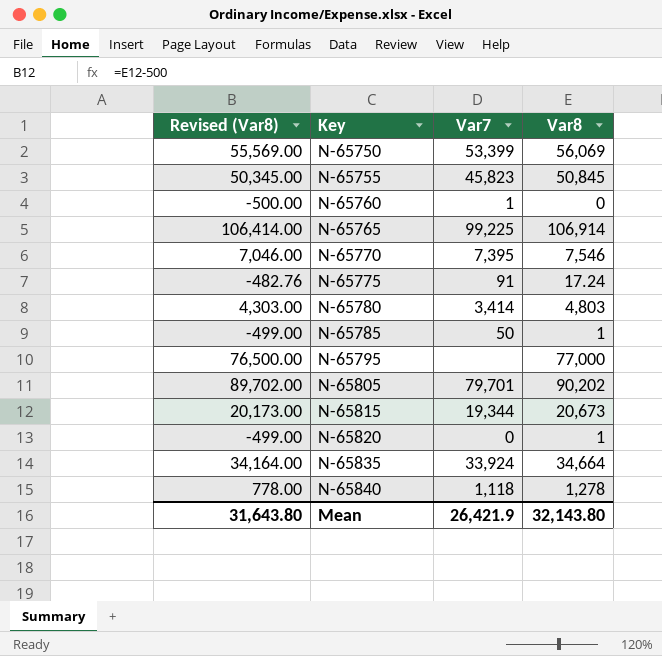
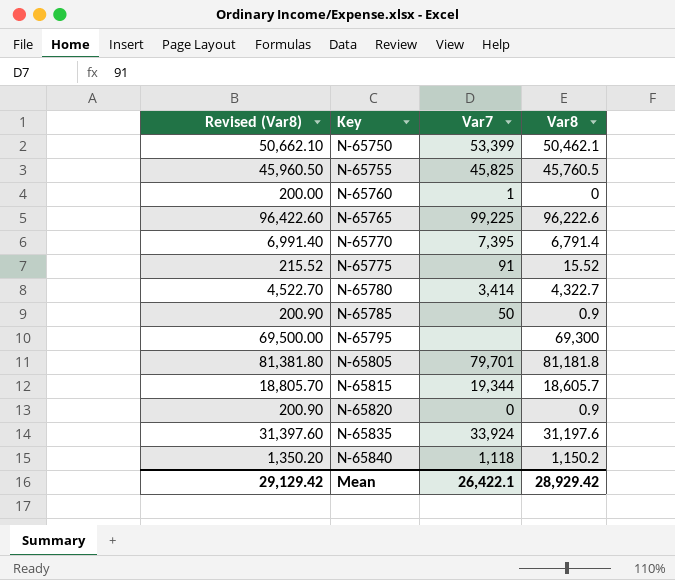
column Revised (Var8) | formula: [Var8] - 500 -> [Var8] + 200
N-65750 | Var8: 56,069 -> 50,462.1
N-65755 | Var7: 45,823 -> 45,825
N-65755 | Var8: 50,845 -> 45,760.5
N-65765 | Var8: 106,914 -> 96,222.6
N-65770 | Var8: 7,546 -> 6,791.4
N-65775 | Var8: 17.24 -> 15.52
N-65780 | Var8: 4,803 -> 4,322.7
N-65785 | Var8: 1 -> 0.9
N-65795 | Var8: 77,000 -> 69,300
N-65805 | Var8: 90,202 -> 81,181.8
N-65815 | Var8: 20,673 -> 18,605.7
N-65820 | Var8: 1 -> 0.9
N-65835 | Var8: 34,664 -> 31,197.6
N-65840 | Var8: 1,278 -> 1,150.2
Mean | Revised (Var8): 31,643.80 -> 29,129.42
Mean | Var7: 26,421.9 -> 26,422.1
Mean | Var8: 32,143.80 -> 28,929.42

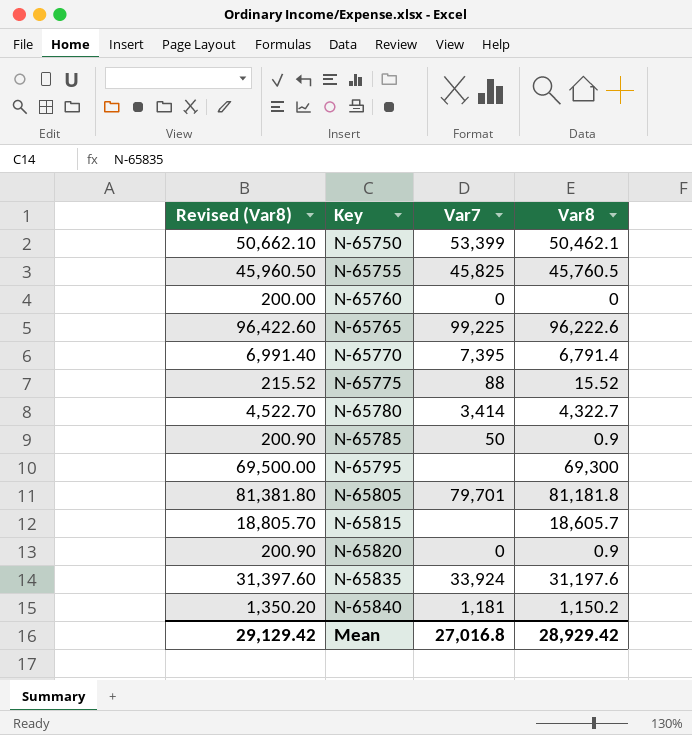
N-65760 | Var7: 1 -> 0
N-65775 | Var7: 91 -> 88
N-65815 | Var7: 19,344 -> none
N-65840 | Var7: 1,118 -> 1,181
Mean | Var7: 26,422.1 -> 27,016.8

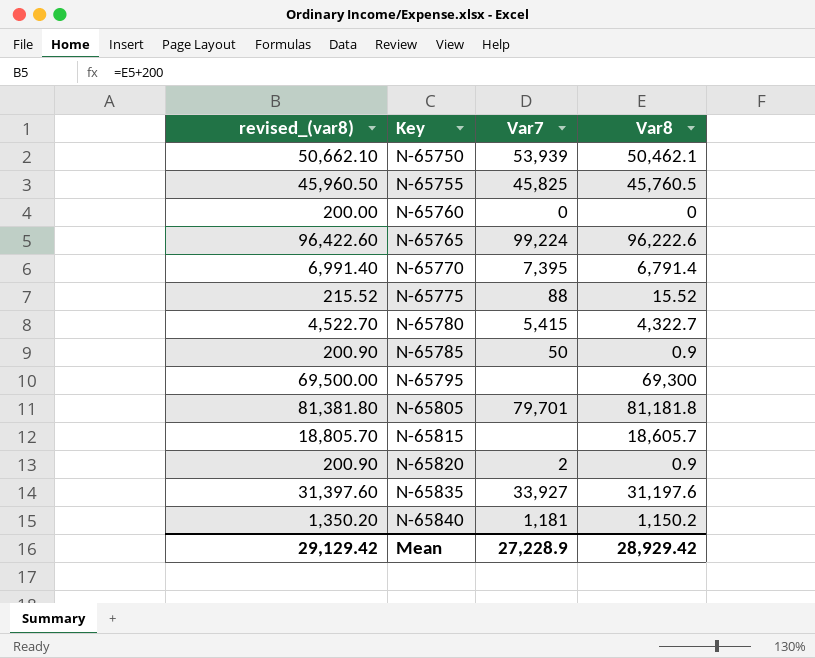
column name: Revised (Var8) -> revised_(var8)
N-65750 | Var7: 53,399 -> 53,939
N-65765 | Var7: 99,225 -> 99,224
N-65780 | Var7: 3,414 -> 5,415
N-65820 | Var7: 0 -> 2
N-65835 | Var7: 33,924 -> 33,927
Mean | Var7: 27,016.8 -> 27,228.9

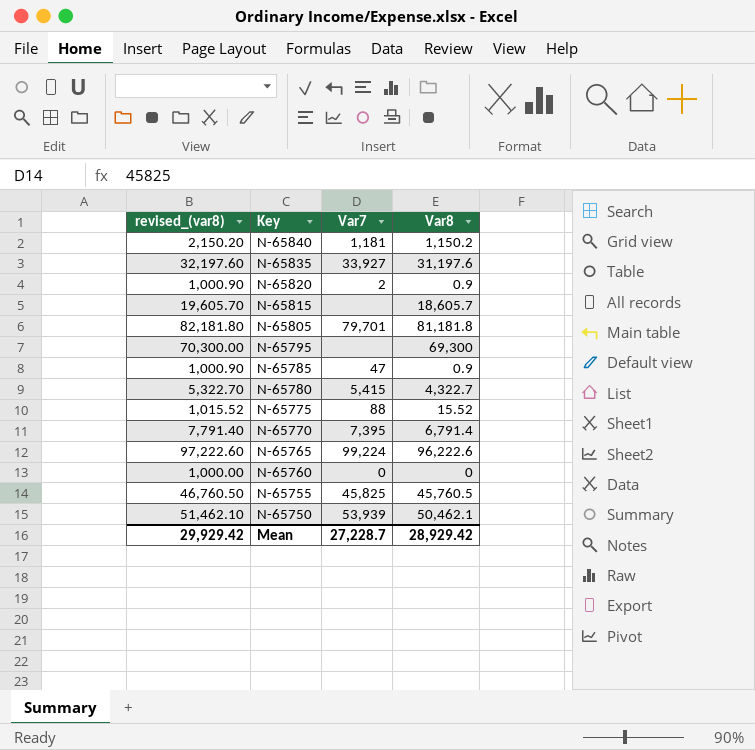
row order: Key ascending -> Key descending
column revised_(var8) | formula: [Var8] + 200 -> [Var8] + 1000
N-65785 | Var7: 50 -> 47
Mean | revised_(var8): 29,129.42 -> 29,929.42
Mean | Var7: 27,228.9 -> 27,228.7

